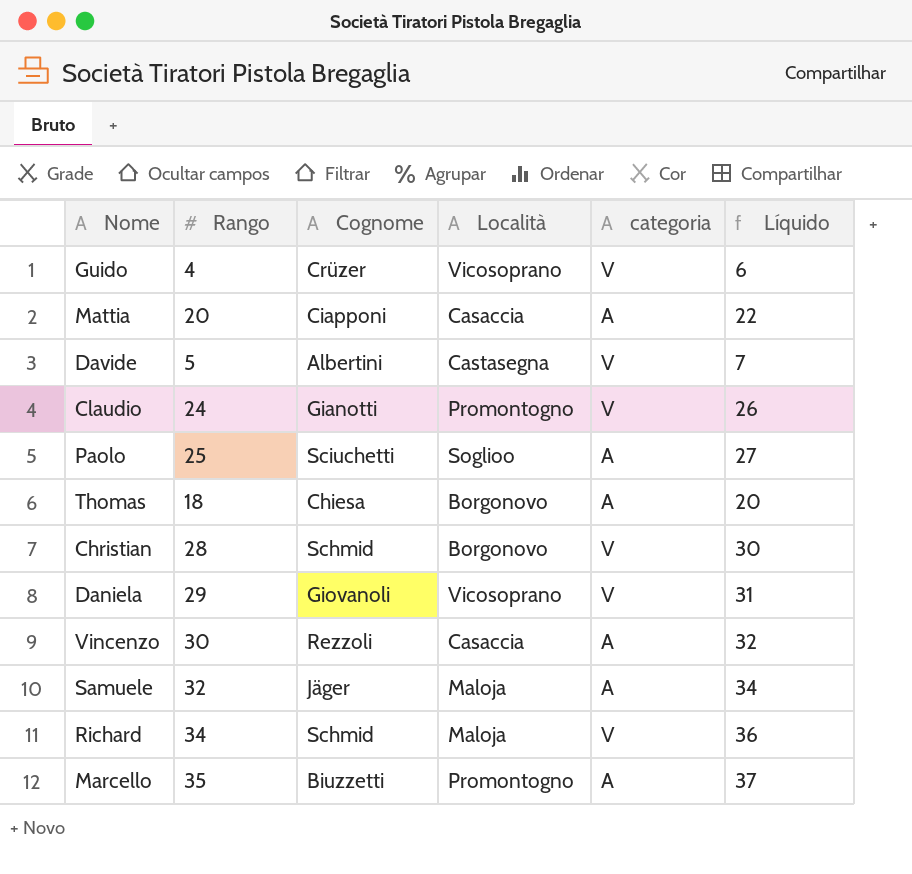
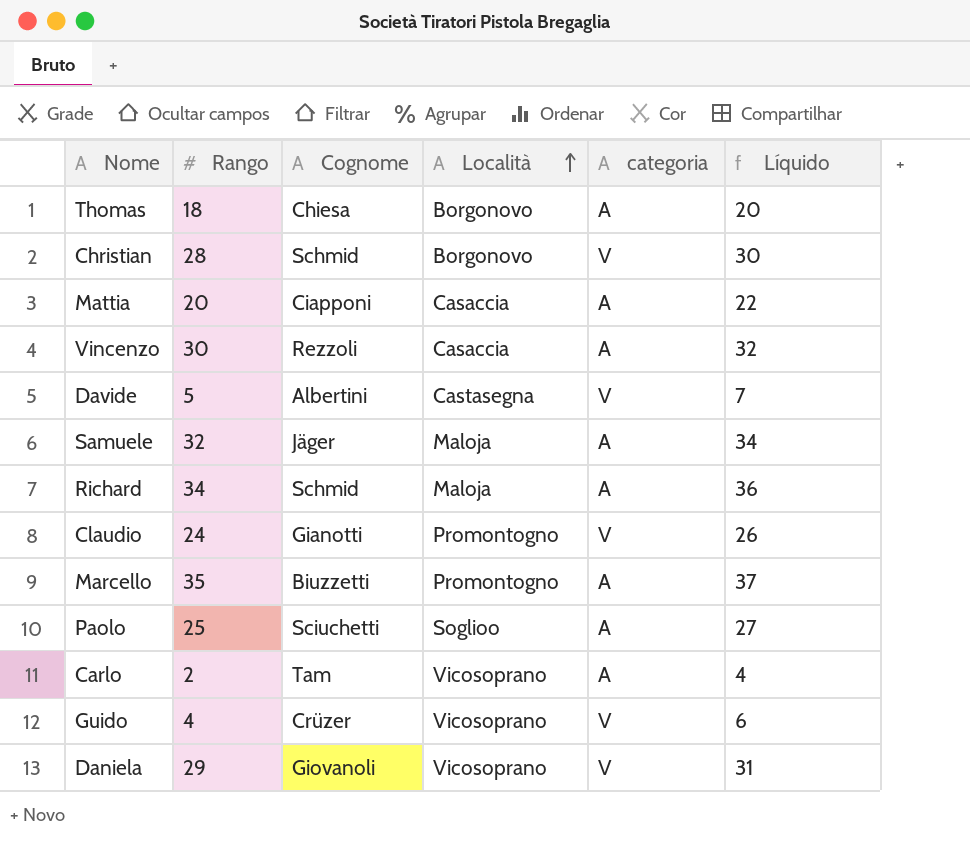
row order: none -> Località ascending
Richard | categoria: V -> A
row Carlo: none -> 2 | Tam | Vicosoprano | A | 4

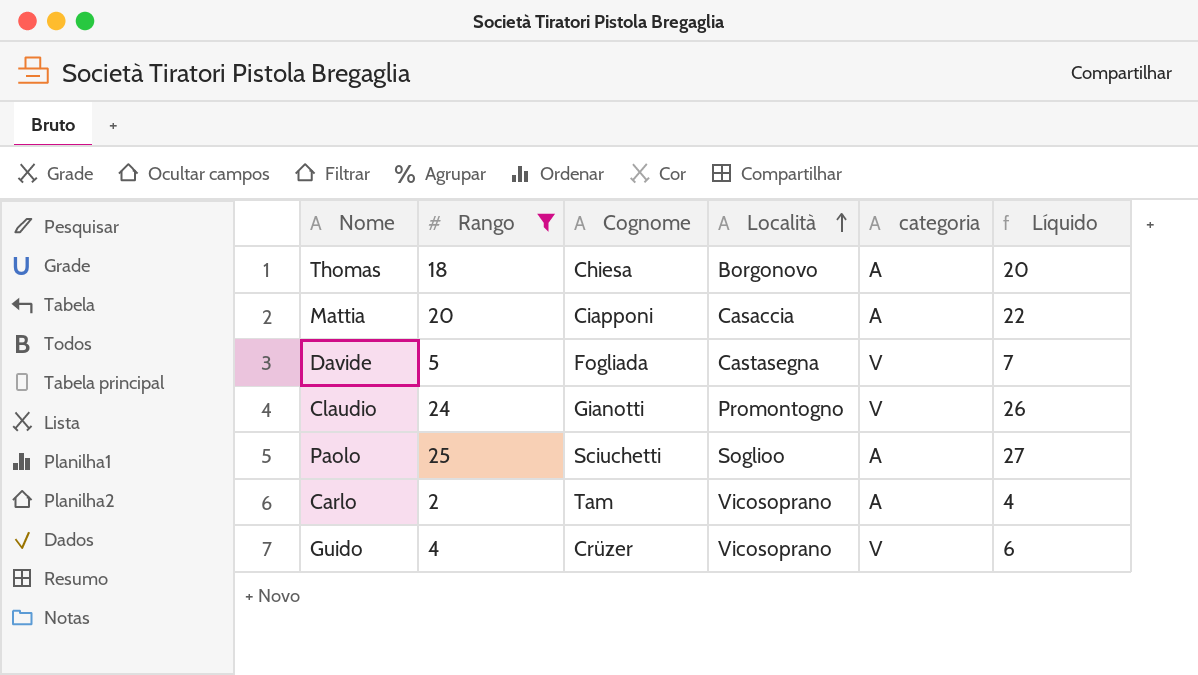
filter: none -> Rango <= 25
Davide | Cognome: Albertini -> Fogliada

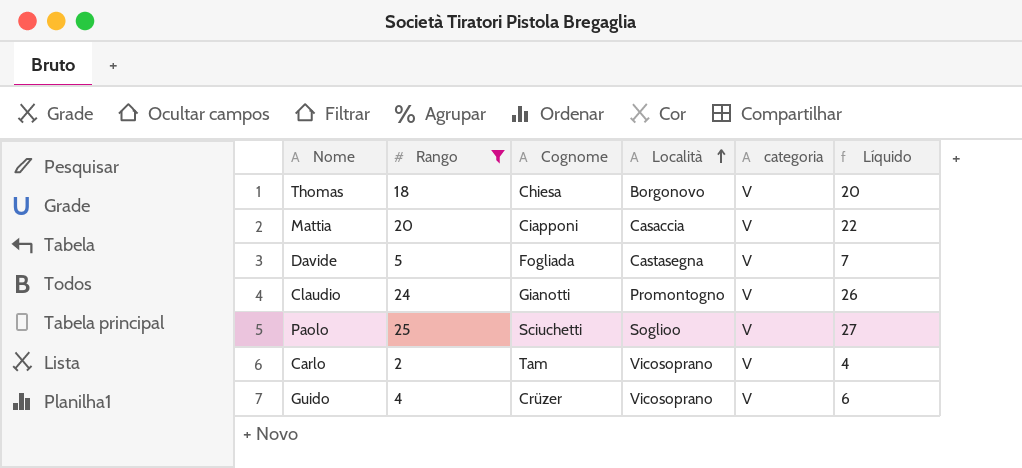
Thomas | categoria: A -> V
Mattia | categoria: A -> V
Paolo | categoria: A -> V
Carlo | categoria: A -> V

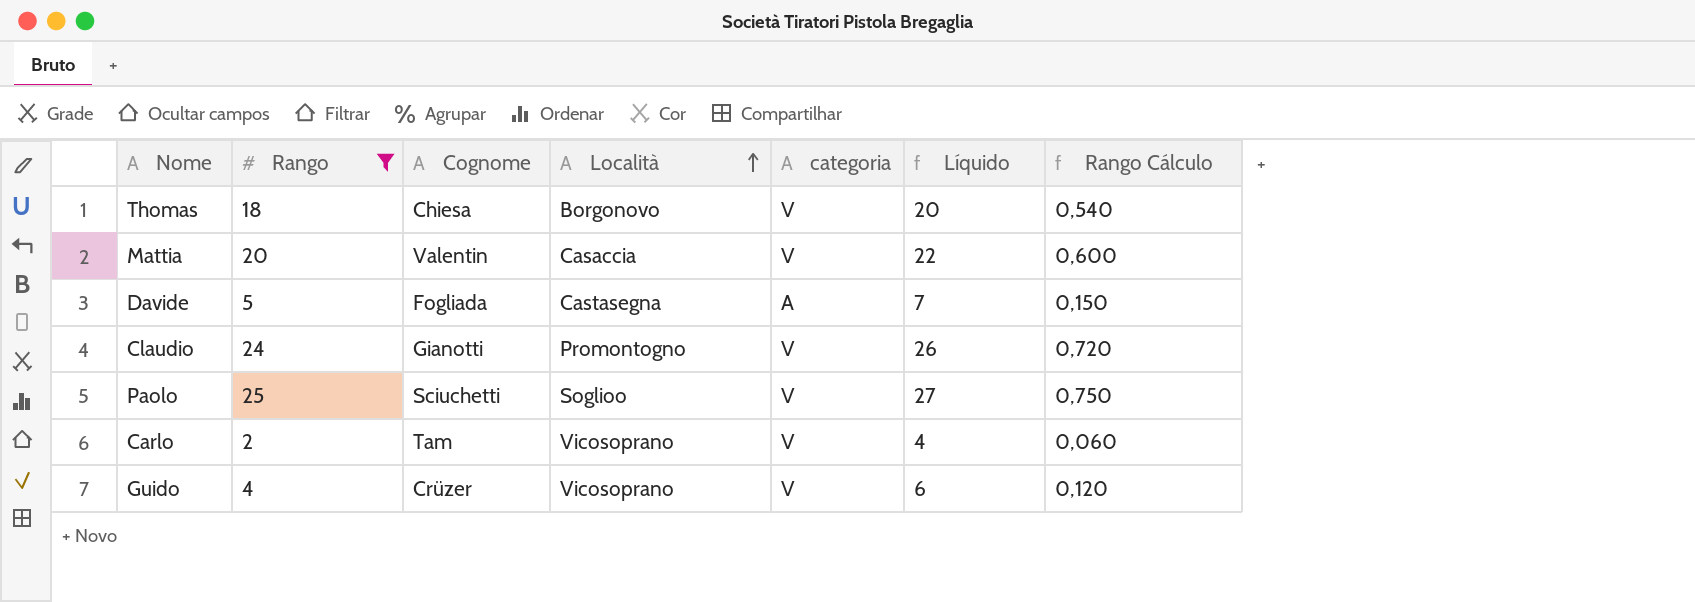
column Rango Cálculo | formula: none -> [Rango] * 0,03
Mattia | Cognome: Ciapponi -> Valentin
Davide | categoria: V -> A

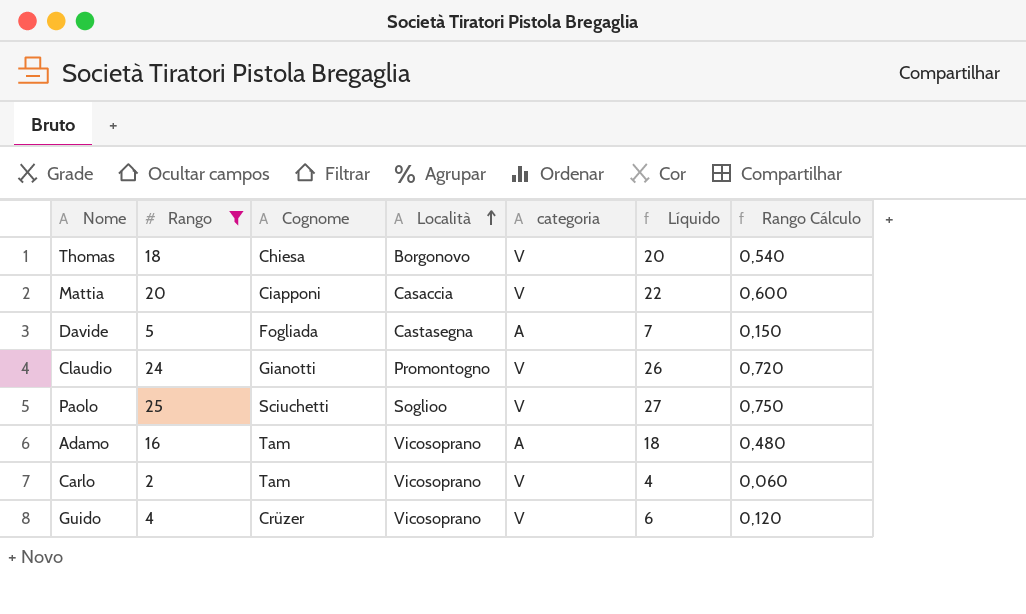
Mattia | Cognome: Valentin -> Ciapponi
row Adamo: none -> 16 | Tam | Vicosoprano | A | 18 | 0,480

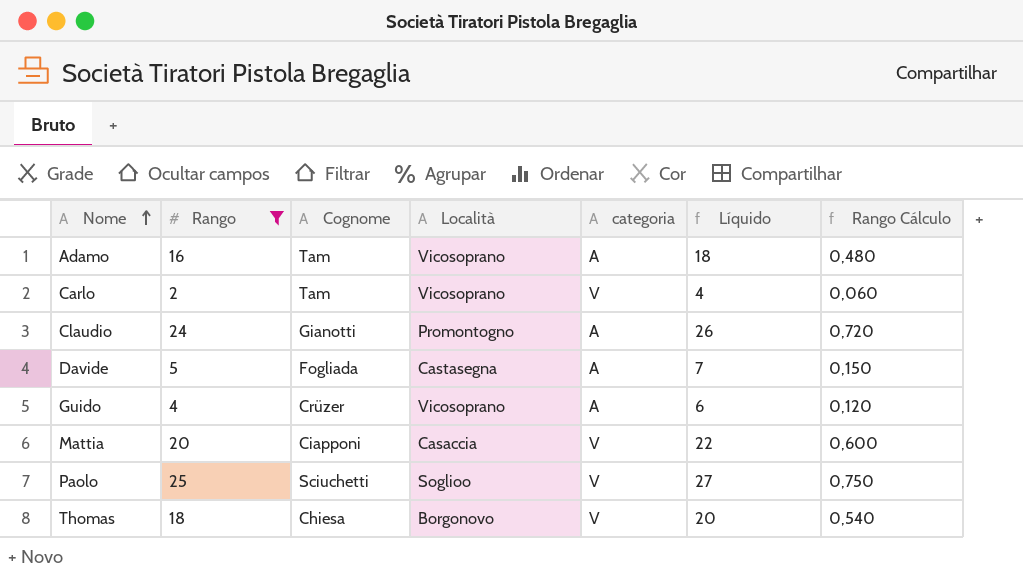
row order: Località ascending -> Nome ascending
Claudio | categoria: V -> A
Guido | categoria: V -> A

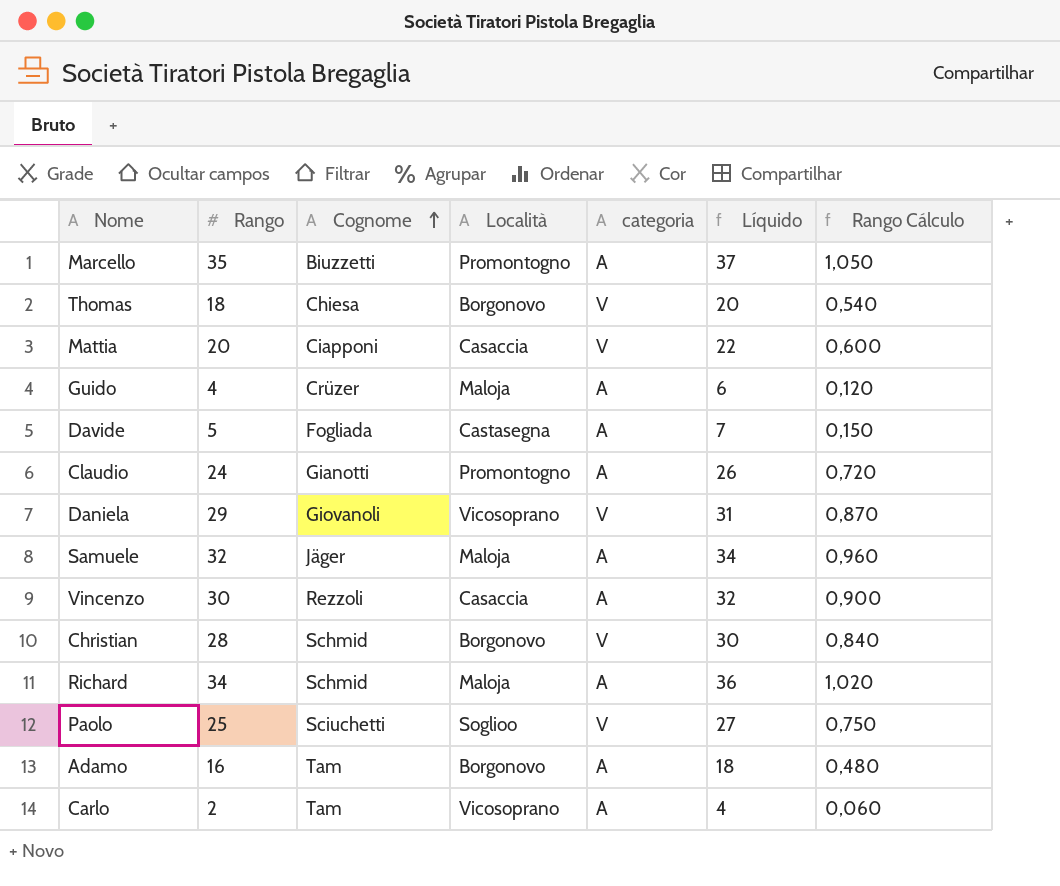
filter: Rango <= 25 -> none
row order: Nome ascending -> Cognome ascending
Guido | Località: Vicosoprano -> Maloja
Adamo | Località: Vicosoprano -> Borgonovo
Carlo | categoria: V -> A

